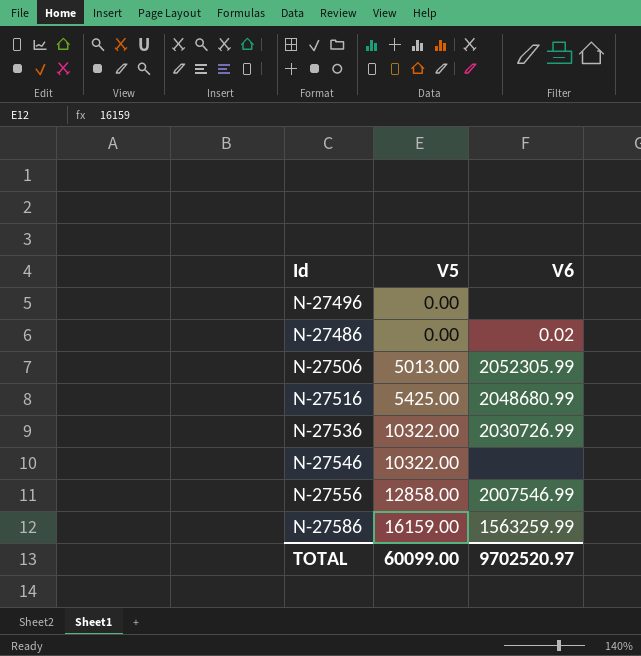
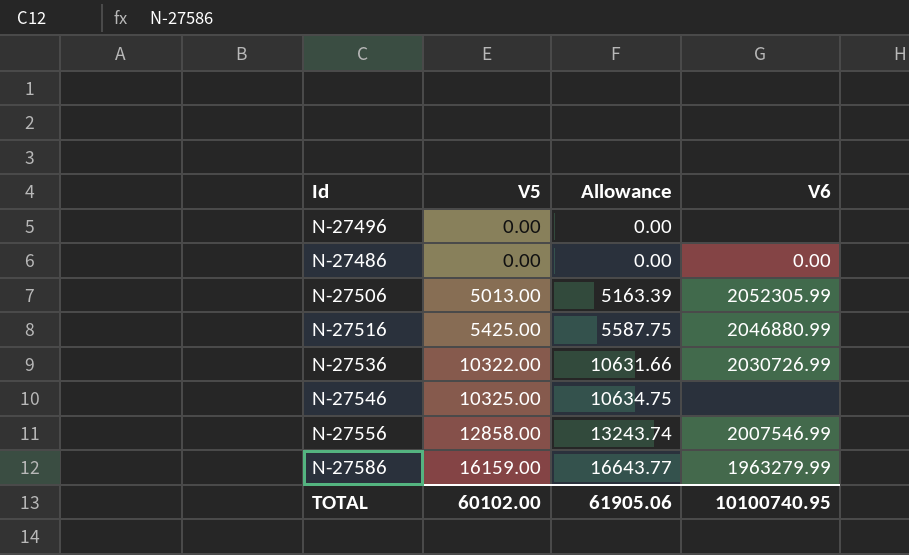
column Allowance | formula: none -> [V5] * 1.03
N-27486 | V6: 0.02 -> 0.00
N-27516 | V6: 2048680.99 -> 2046880.99
N-27546 | V5: 10322.00 -> 10325.00
N-27586 | V6: 1563259.99 -> 1963279.99
TOTAL | V5: 60099.00 -> 60102.00
TOTAL | V6: 9702520.97 -> 10100740.95

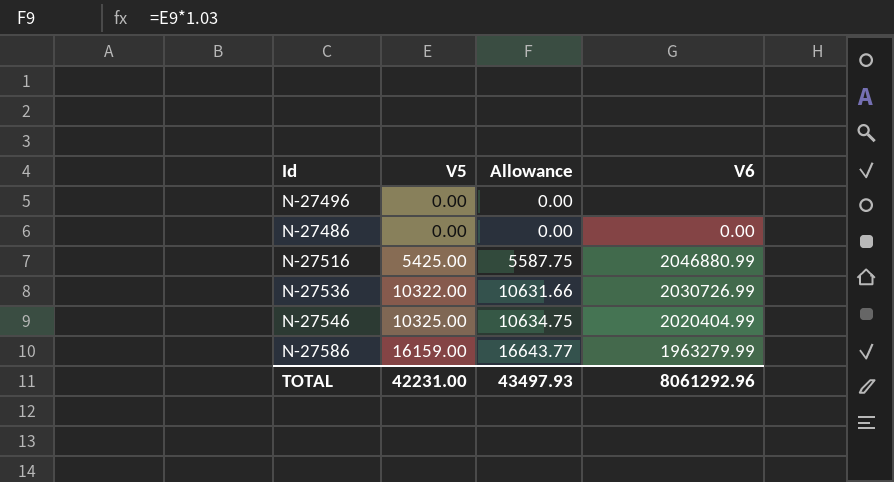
row N-27506: 5013.00 | 5163.39 | 2052305.99 -> none
row N-27556: 12858.00 | 13243.74 | 2007546.99 -> none
N-27546 | V6: none -> 2020404.99
TOTAL | V5: 60102.00 -> 42231.00
TOTAL | Allowance: 61905.06 -> 43497.93
TOTAL | V6: 10100740.95 -> 8061292.96

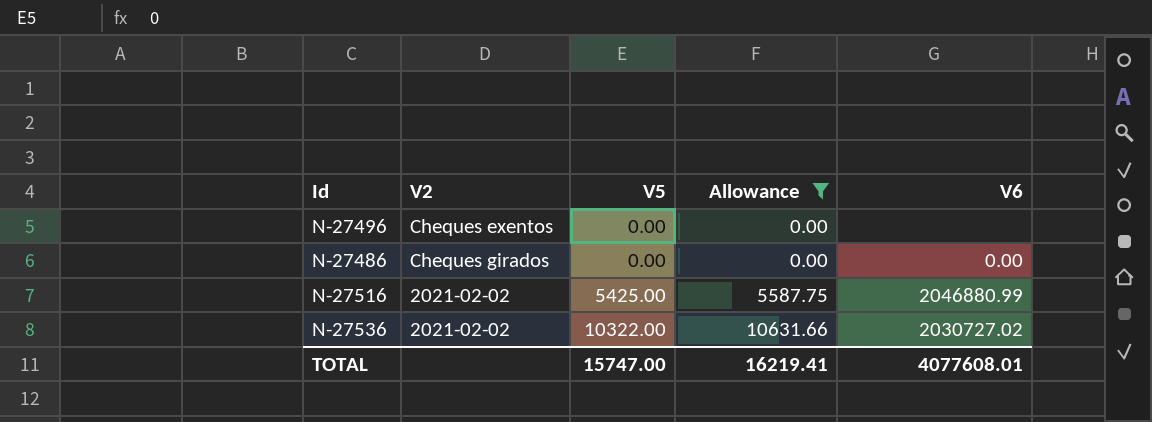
filter: none -> Allowance <= 10631.66
column V2 | position: none -> 2
N-27536 | V6: 2030726.99 -> 2030727.02
TOTAL | V5: 42231.00 -> 15747.00
TOTAL | Allowance: 43497.93 -> 16219.41
TOTAL | V6: 8061292.96 -> 4077608.01

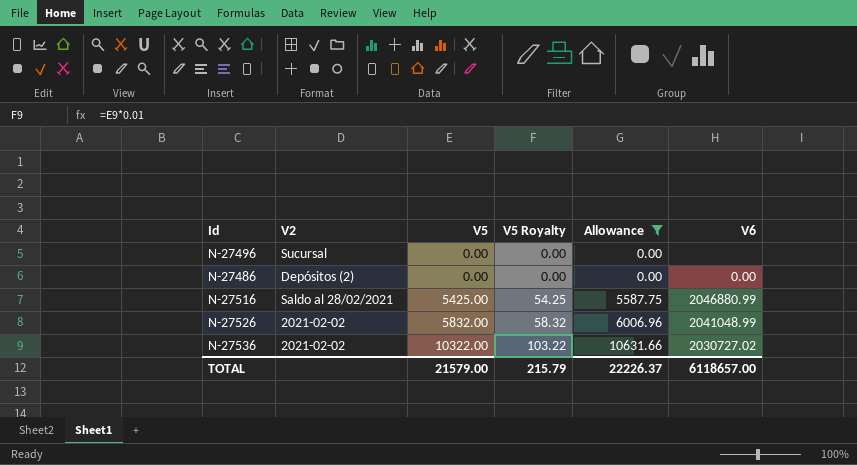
column V5 Royalty | formula: none -> [V5] * 0.01
N-27496 | V2: Cheques exentos -> Sucursal
N-27486 | V2: Cheques girados -> Depósitos (2)
N-27516 | V2: 2021-02-02 -> Saldo al 28/02/2021
row N-27526: none -> 2021-02-02 | 5832.00 | 58.32 | 6006.96 | 2041048.99
TOTAL | V5: 15747.00 -> 21579.00
TOTAL | Allowance: 16219.41 -> 22226.37
TOTAL | V6: 4077608.01 -> 6118657.00

